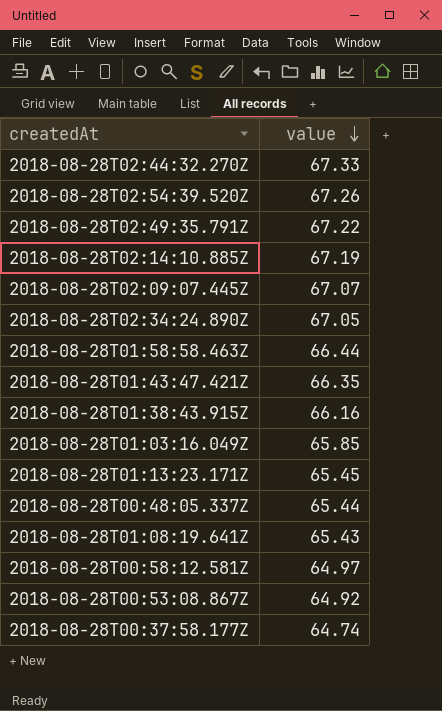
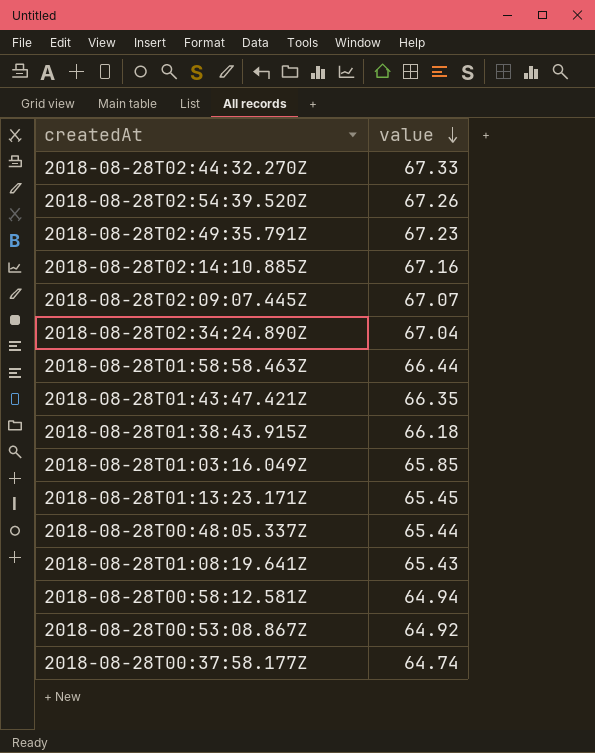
2018-08-28T02:49:35.791Z | value: 67.22 -> 67.23
2018-08-28T02:14:10.885Z | value: 67.19 -> 67.16
2018-08-28T02:34:24.890Z | value: 67.05 -> 67.04
2018-08-28T01:38:43.915Z | value: 66.16 -> 66.18
2018-08-28T00:58:12.581Z | value: 64.97 -> 64.94

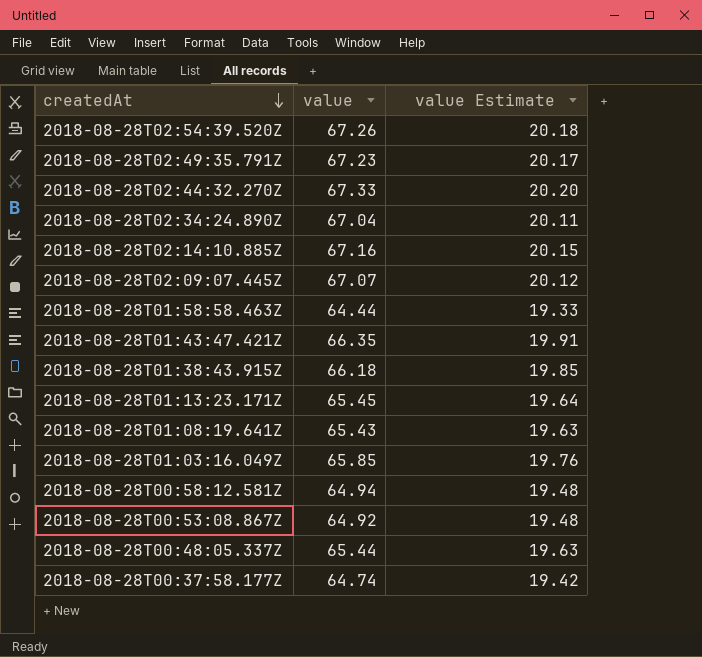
row order: value descending -> createdAt descending
column value Estimate | formula: none -> [value] * 0.3
2018-08-28T01:58:58.463Z | value: 66.44 -> 64.44

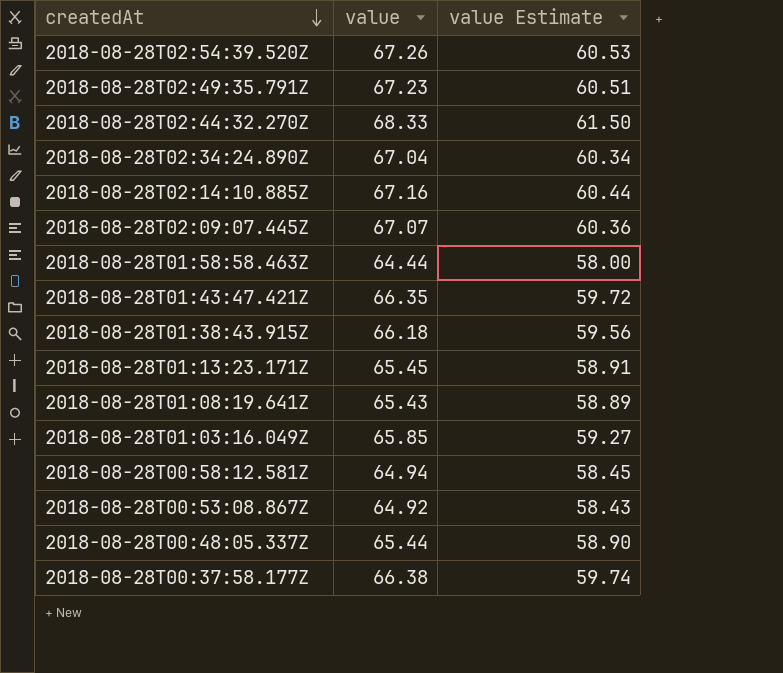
column value Estimate | formula: [value] * 0.3 -> [value] * 0.9
2018-08-28T02:44:32.270Z | value: 67.33 -> 68.33
2018-08-28T00:37:58.177Z | value: 64.74 -> 66.38

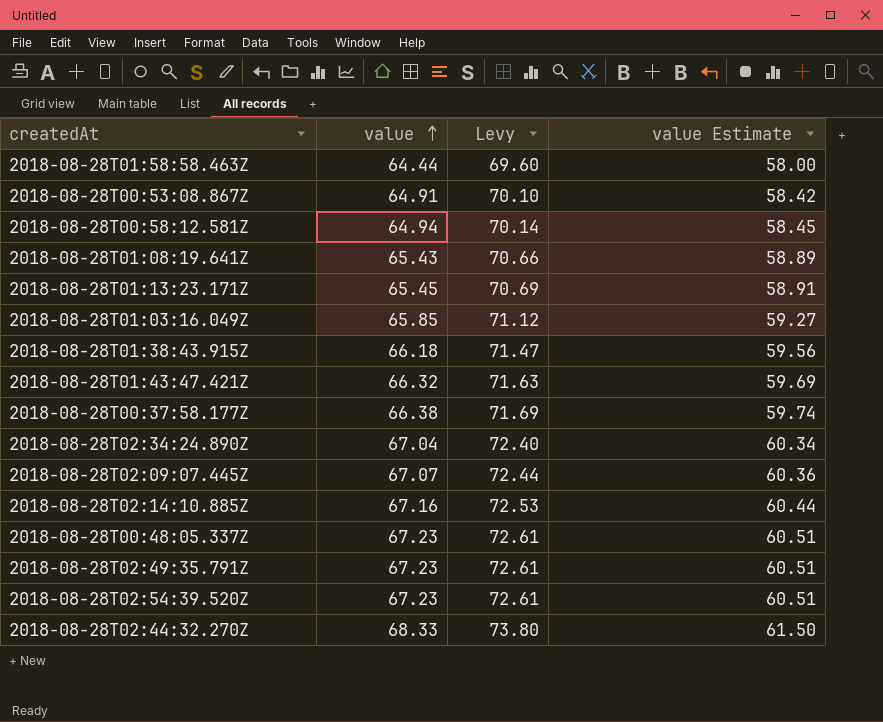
row order: createdAt descending -> value ascending
column Levy | formula: none -> [value] * 1.08
2018-08-28T00:53:08.867Z | value: 64.92 -> 64.91
2018-08-28T00:53:08.867Z | value Estimate: 58.43 -> 58.42
2018-08-28T01:43:47.421Z | value: 66.35 -> 66.32
2018-08-28T01:43:47.421Z | value Estimate: 59.72 -> 59.69
2018-08-28T00:48:05.337Z | value: 65.44 -> 67.23
2018-08-28T00:48:05.337Z | value Estimate: 58.90 -> 60.51
2018-08-28T02:54:39.520Z | value: 67.26 -> 67.23
2018-08-28T02:54:39.520Z | value Estimate: 60.53 -> 60.51

